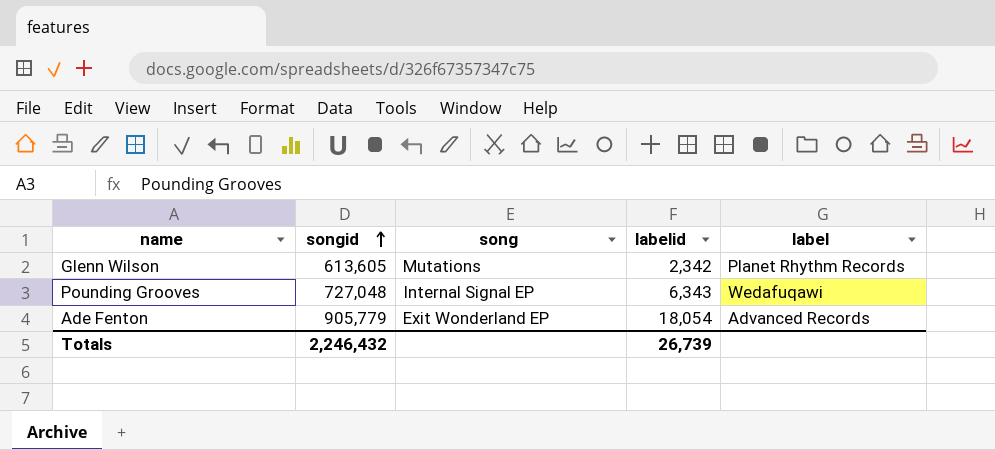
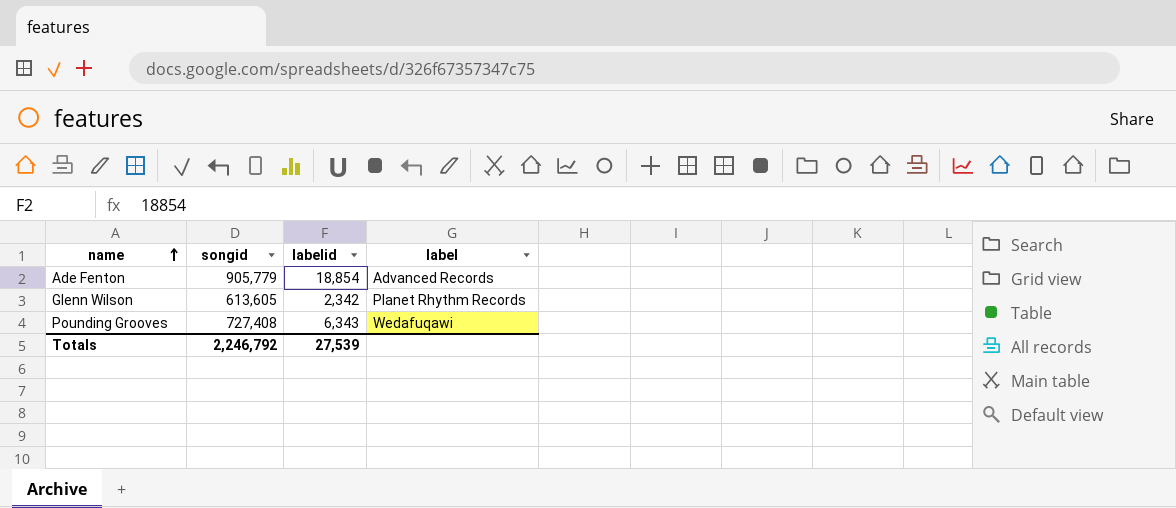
row order: songid ascending -> name ascending
column song | position: 3 -> none
Ade Fenton | labelid: 18,054 -> 18,854
Pounding Grooves | songid: 727,048 -> 727,408
Totals | songid: 2,246,432 -> 2,246,792
Totals | labelid: 26,739 -> 27,539

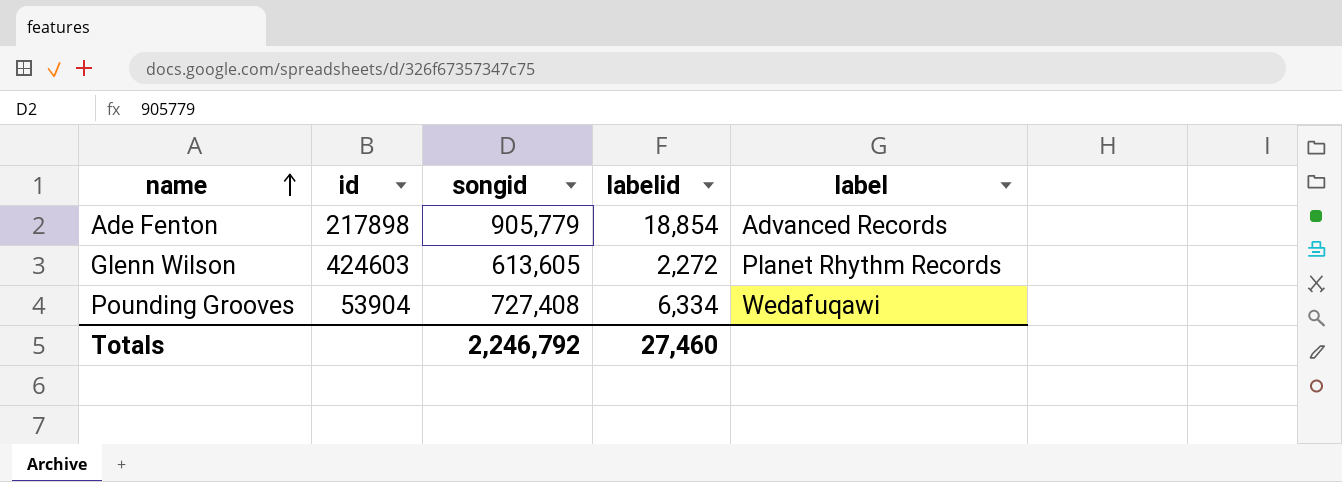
column id | position: none -> 2
Glenn Wilson | labelid: 2,342 -> 2,272
Pounding Grooves | labelid: 6,343 -> 6,334
Totals | labelid: 27,539 -> 27,460

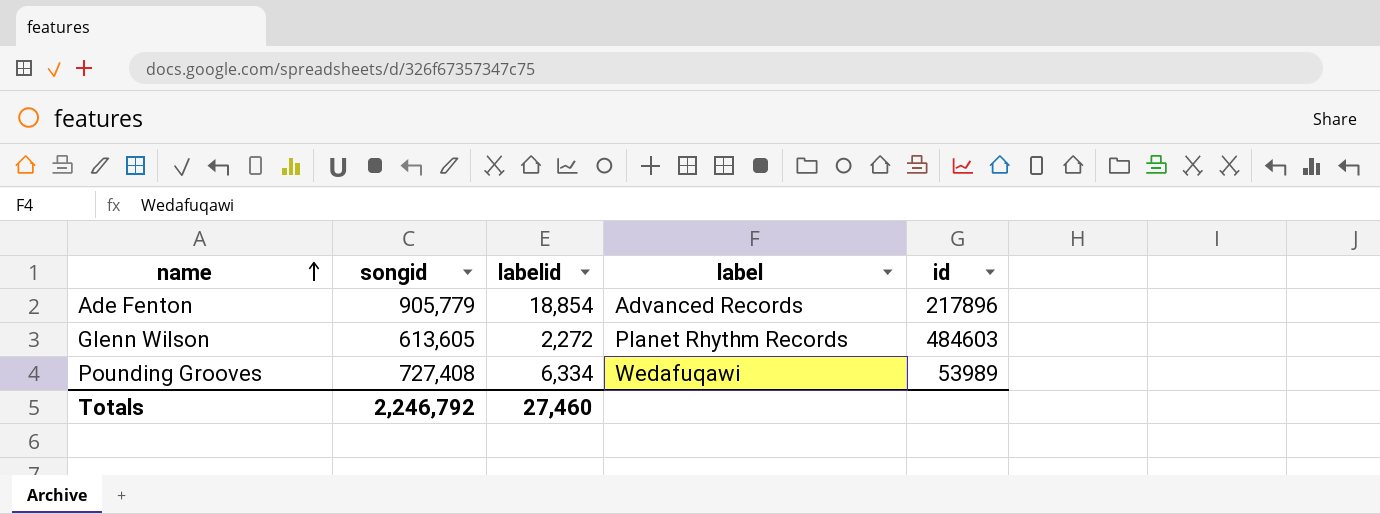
column id | position: 2 -> 5
Ade Fenton | id: 217898 -> 217896
Glenn Wilson | id: 424603 -> 484603
Pounding Grooves | id: 53904 -> 53989

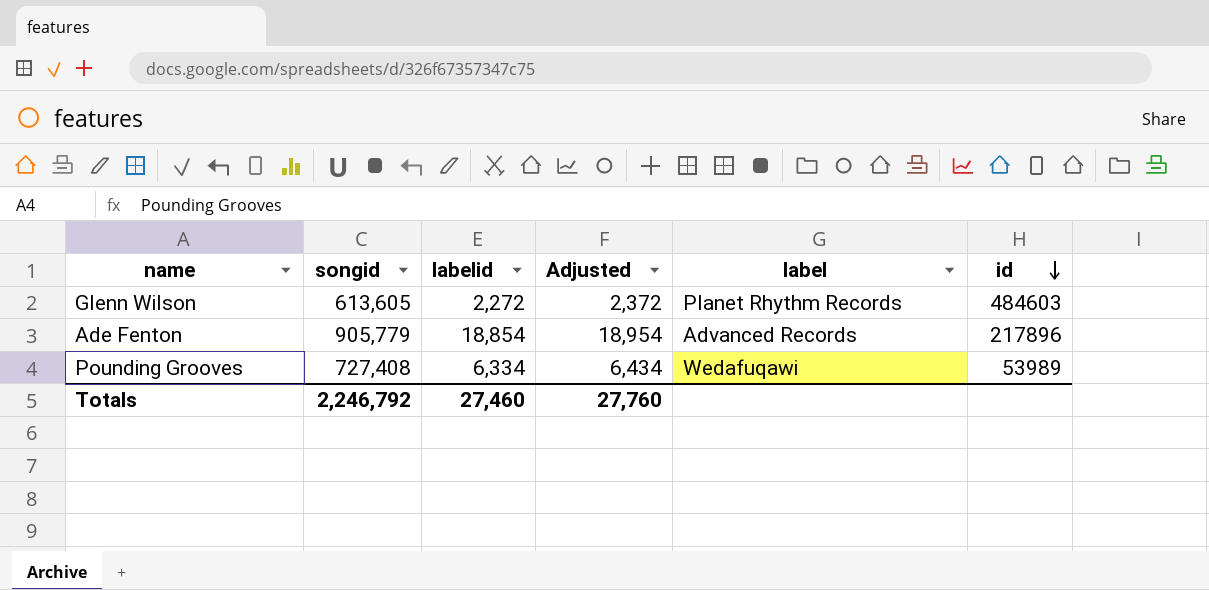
row order: name ascending -> id descending
column Adjusted | formula: none -> [labelid] + 100

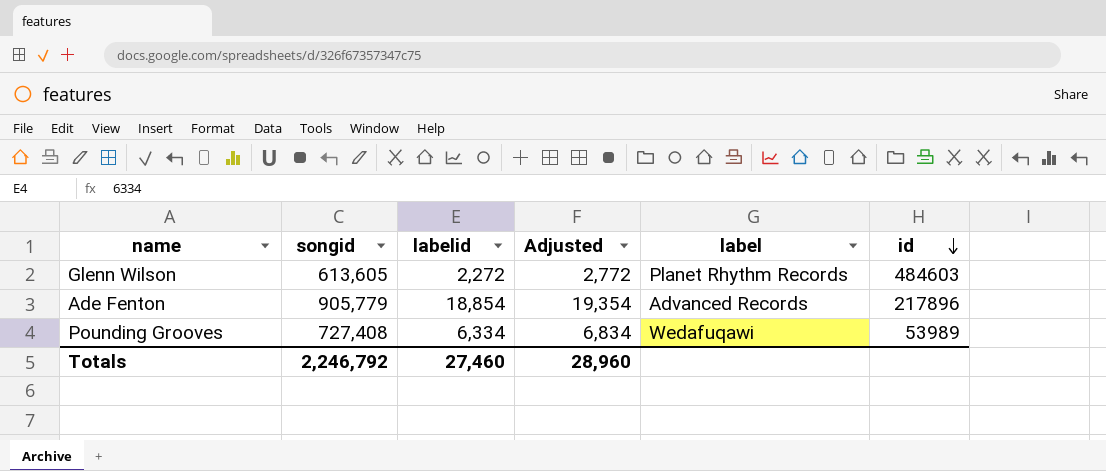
column Adjusted | formula: [labelid] + 100 -> [labelid] + 500
Totals | Adjusted: 27,760 -> 28,960

